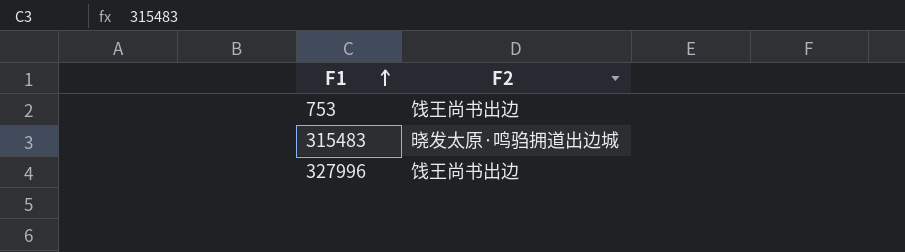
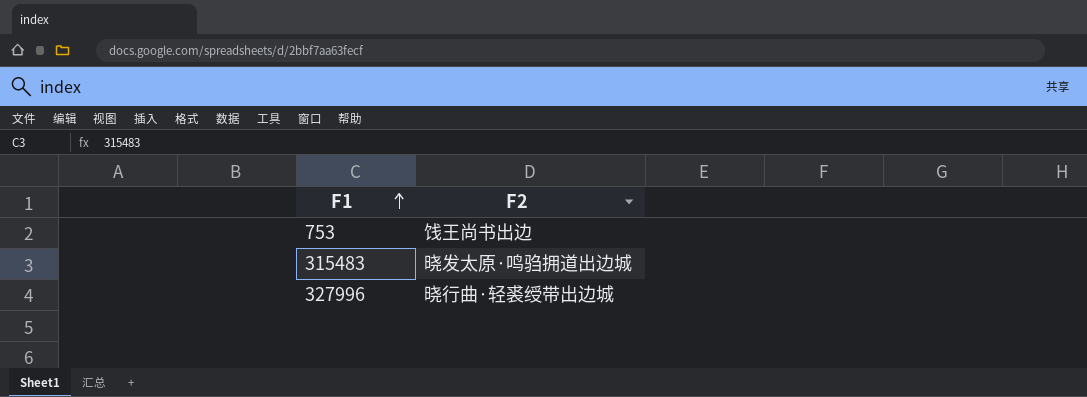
327996 | F2: 饯王尚书出边 -> 晓行曲·轻裘绶带出边城

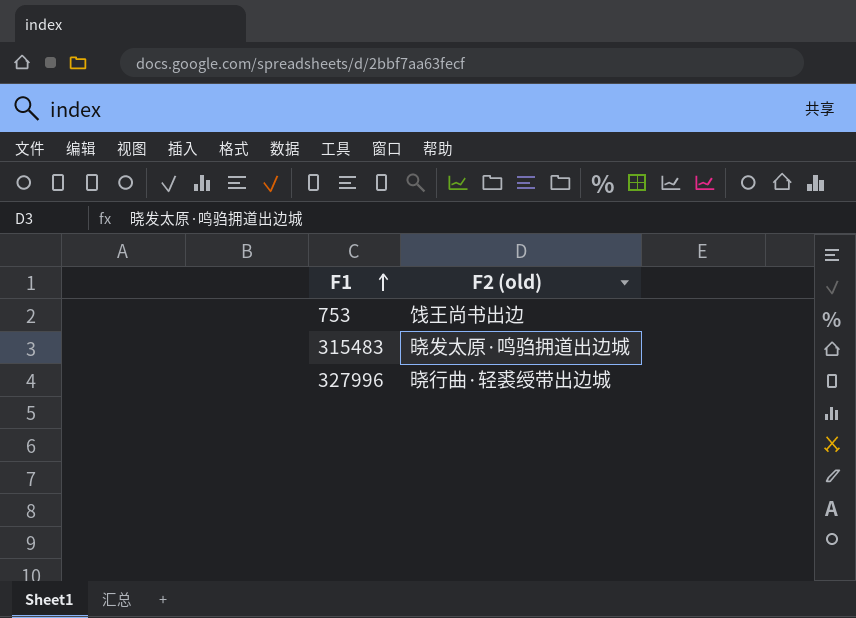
column name: F2 -> F2 (old)

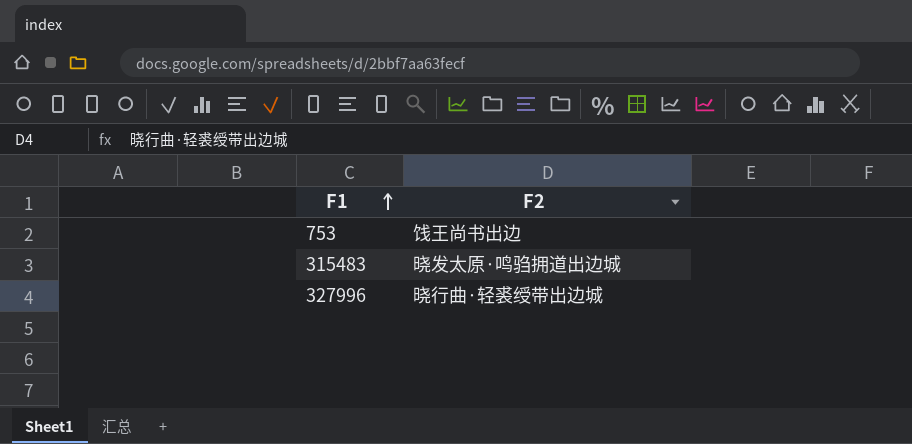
column name: F2 (old) -> F2

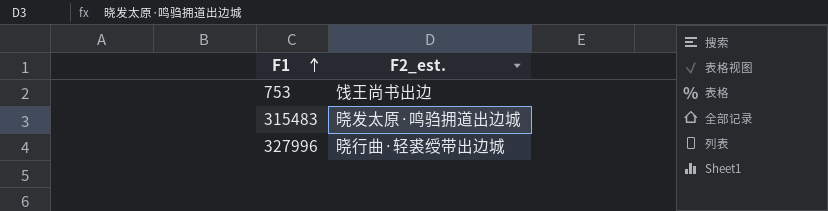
column name: F2 -> F2_est.

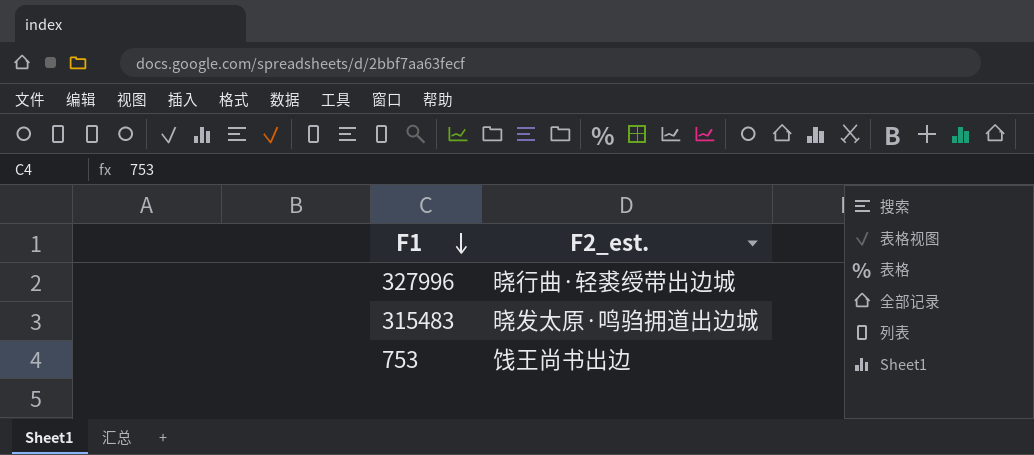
row order: F1 ascending -> F1 descending

